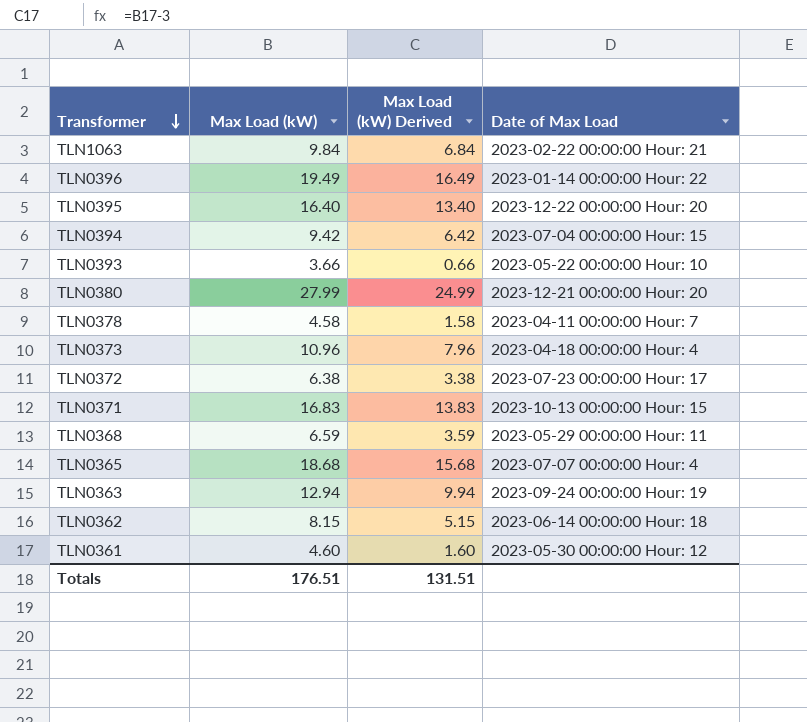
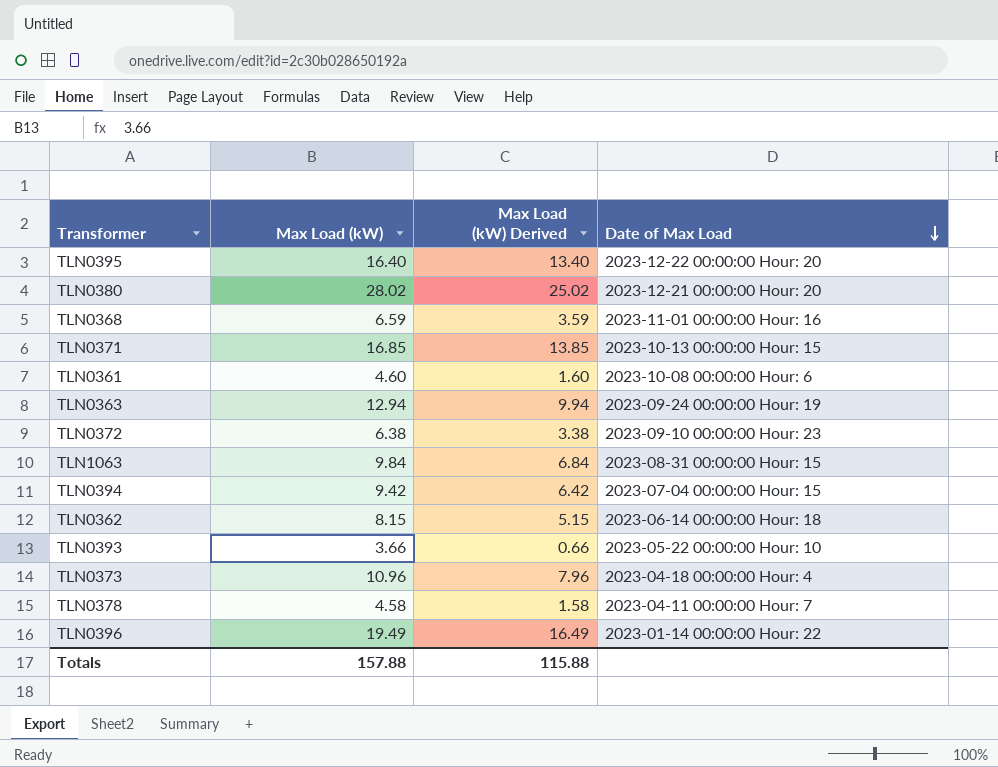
row order: Transformer descending -> Date of Max Load descending
row TLN0365: 18.68 | 15.68 | 2023-07-07 00:00:00 Hour: 4 -> none
TLN0380 | Max Load (kW): 27.99 -> 28.02
TLN0380 | Max Load (kW) Derived: 24.99 -> 25.02
TLN0368 | Date of Max Load: 2023-05-29 00:00:00 Hour: 11 -> 2023-11-01 00:00:00 Hour: 16
TLN0371 | Max Load (kW): 16.83 -> 16.85
TLN0371 | Max Load (kW) Derived: 13.83 -> 13.85
TLN0361 | Date of Max Load: 2023-05-30 00:00:00 Hour: 12 -> 2023-10-08 00:00:00 Hour: 6
TLN0372 | Date of Max Load: 2023-07-23 00:00:00 Hour: 17 -> 2023-09-10 00:00:00 Hour: 23
TLN1063 | Date of Max Load: 2023-02-22 00:00:00 Hour: 21 -> 2023-08-31 00:00:00 Hour: 15
Totals | Max Load (kW): 176.51 -> 157.88
Totals | Max Load (kW) Derived: 131.51 -> 115.88

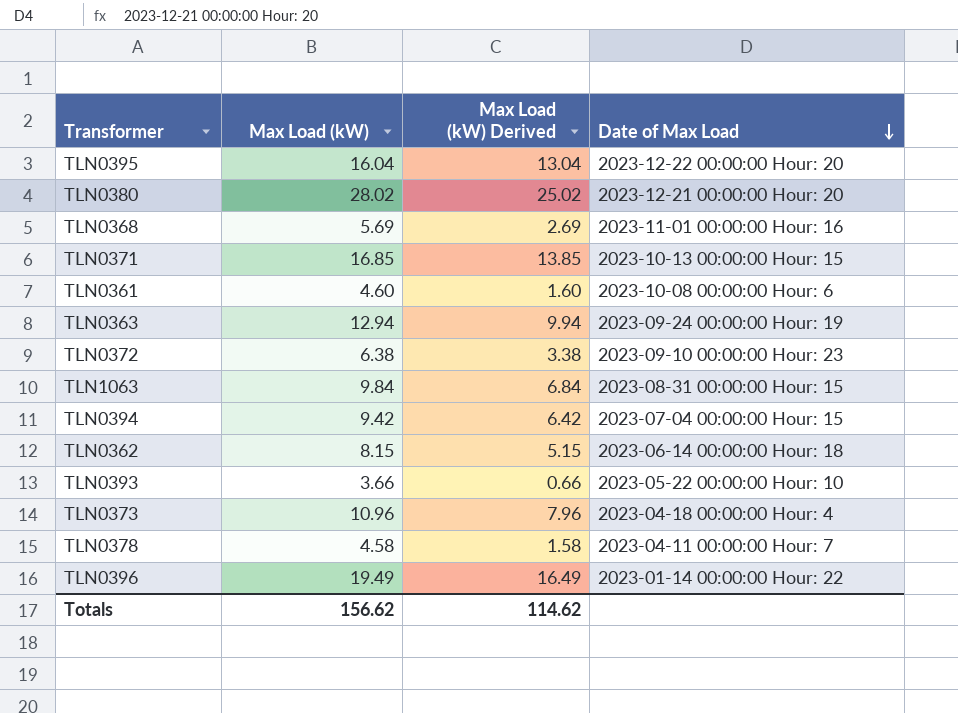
TLN0395 | Max Load (kW): 16.40 -> 16.04
TLN0395 | Max Load (kW) Derived: 13.40 -> 13.04
TLN0368 | Max Load (kW): 6.59 -> 5.69
TLN0368 | Max Load (kW) Derived: 3.59 -> 2.69
Totals | Max Load (kW): 157.88 -> 156.62
Totals | Max Load (kW) Derived: 115.88 -> 114.62

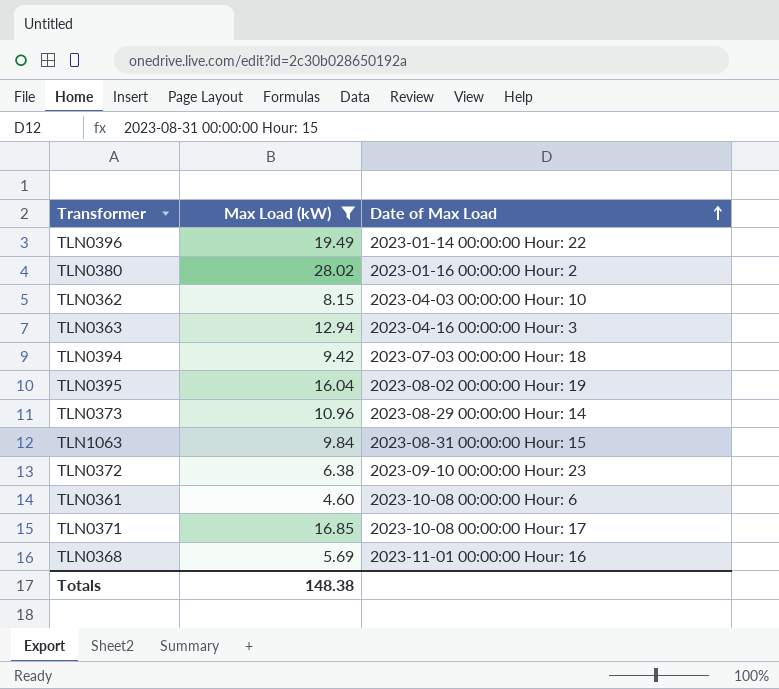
filter: none -> Max Load (kW) >= 4.60
row order: Date of Max Load descending -> Date of Max Load ascending
column Max Load (kW) Derived | formula: [Max Load (kW)] - 3 -> none
TLN0380 | Date of Max Load: 2023-12-21 00:00:00 Hour: 20 -> 2023-01-16 00:00:00 Hour: 2
TLN0362 | Date of Max Load: 2023-06-14 00:00:00 Hour: 18 -> 2023-04-03 00:00:00 Hour: 10
TLN0363 | Date of Max Load: 2023-09-24 00:00:00 Hour: 19 -> 2023-04-16 00:00:00 Hour: 3
TLN0394 | Date of Max Load: 2023-07-04 00:00:00 Hour: 15 -> 2023-07-03 00:00:00 Hour: 18
TLN0395 | Date of Max Load: 2023-12-22 00:00:00 Hour: 20 -> 2023-08-02 00:00:00 Hour: 19
TLN0373 | Date of Max Load: 2023-04-18 00:00:00 Hour: 4 -> 2023-08-29 00:00:00 Hour: 14
TLN0371 | Date of Max Load: 2023-10-13 00:00:00 Hour: 15 -> 2023-10-08 00:00:00 Hour: 17
Totals | Max Load (kW): 156.62 -> 148.38

